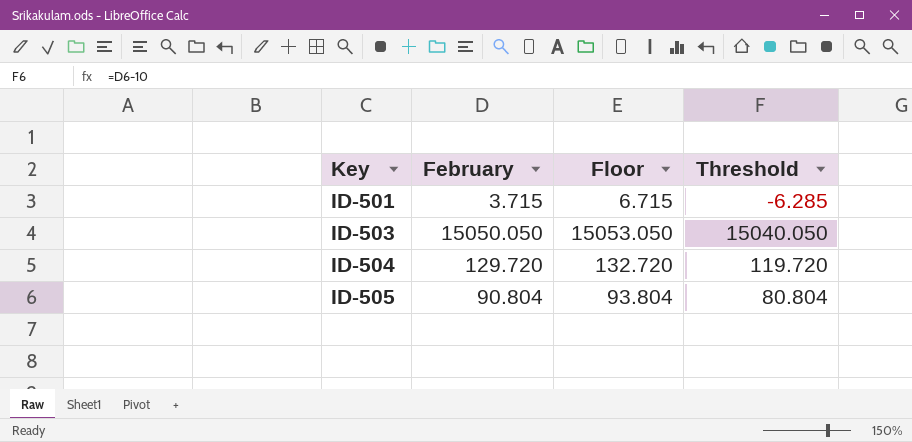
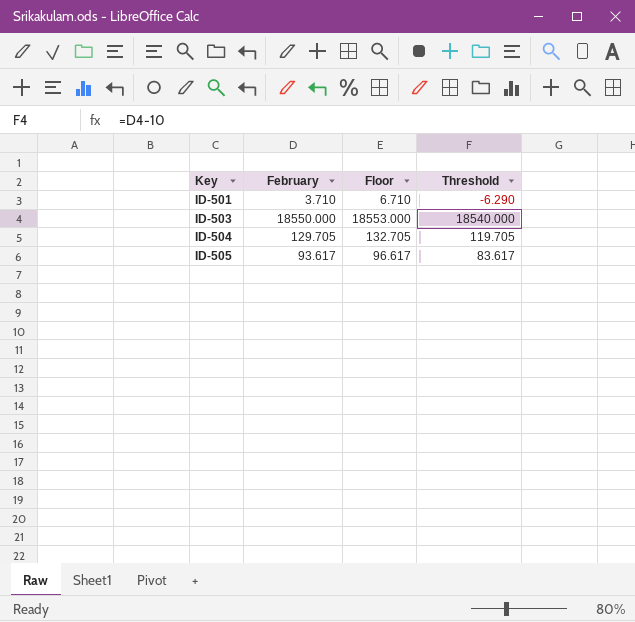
ID-501 | February: 3.715 -> 3.710
ID-501 | Floor: 6.715 -> 6.710
ID-501 | Threshold: -6.285 -> -6.290
ID-503 | February: 15050.050 -> 18550.000
ID-503 | Floor: 15053.050 -> 18553.000
ID-503 | Threshold: 15040.050 -> 18540.000
ID-504 | February: 129.720 -> 129.705
ID-504 | Floor: 132.720 -> 132.705
ID-504 | Threshold: 119.720 -> 119.705
ID-505 | February: 90.804 -> 93.617
ID-505 | Floor: 93.804 -> 96.617
ID-505 | Threshold: 80.804 -> 83.617

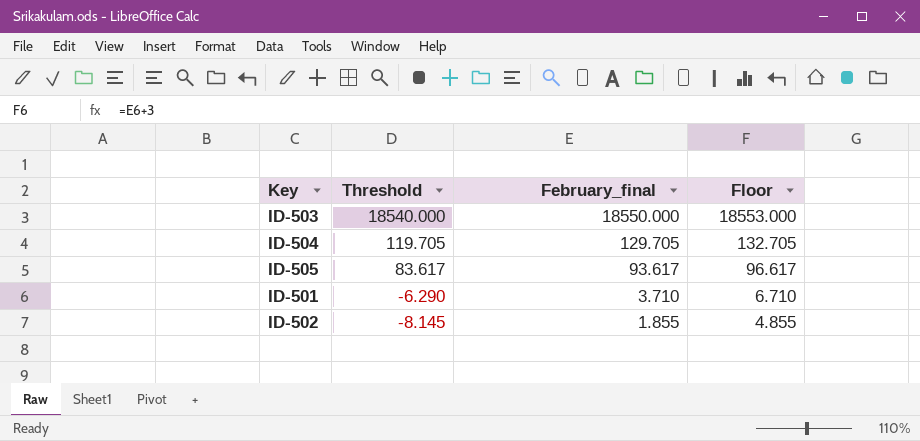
row order: Key ascending -> Threshold descending
column Threshold | position: 4 -> 2
column name: February -> February_final
row ID-502: none -> -8.145 | 1.855 | 4.855

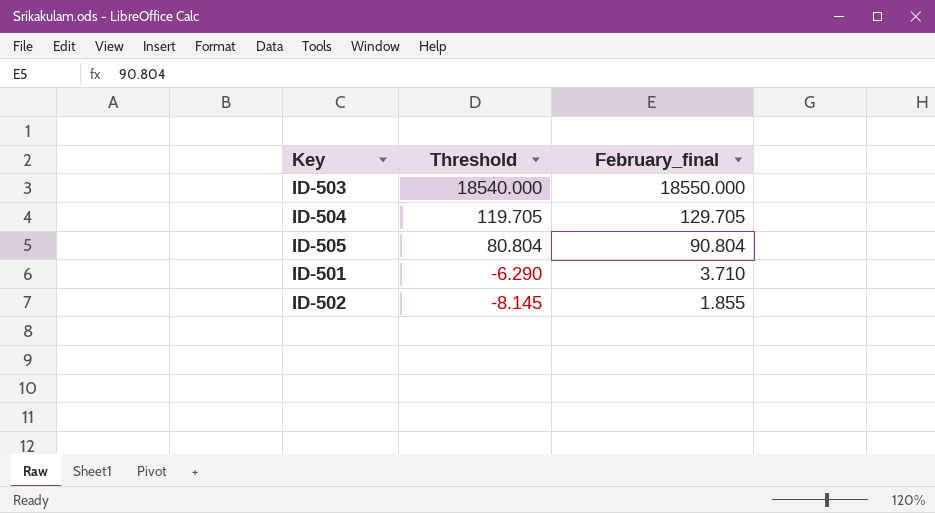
column Floor | formula: [February_final] + 3 -> none
ID-505 | Threshold: 83.617 -> 80.804
ID-505 | February_final: 93.617 -> 90.804

